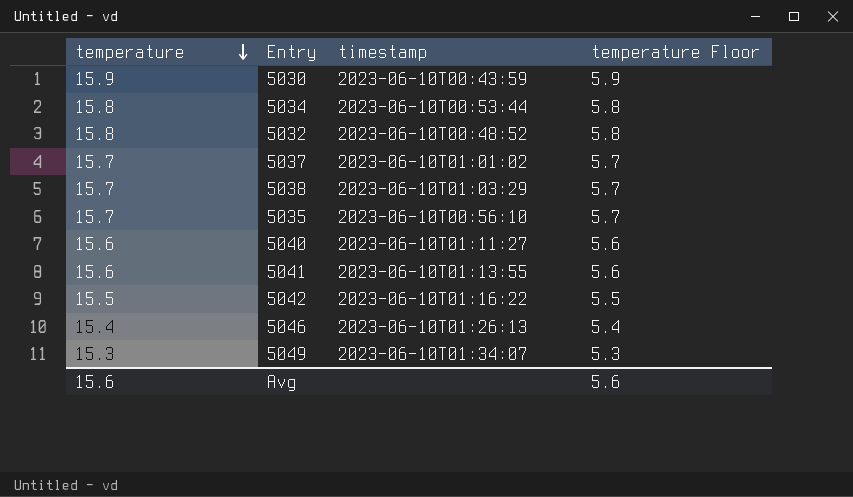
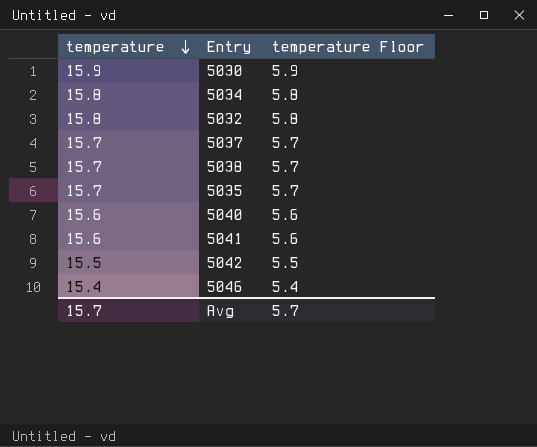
column timestamp | position: 3 -> none
row 5049: 15.3 | 2023-06-10T01:34:07 | 5.3 -> none
Avg | temperature: 15.6 -> 15.7
Avg | temperature Floor: 5.6 -> 5.7

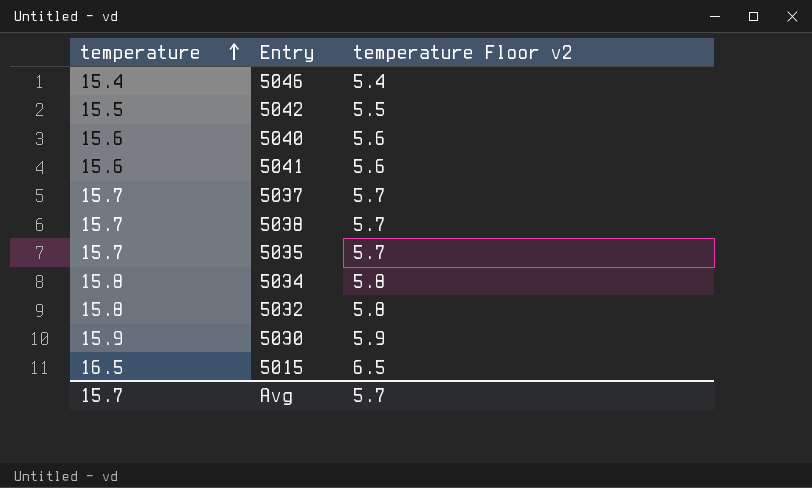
row order: temperature descending -> temperature ascending
column name: temperature Floor -> temperature Floor v2
row 5015: none -> 16.5 | 6.5

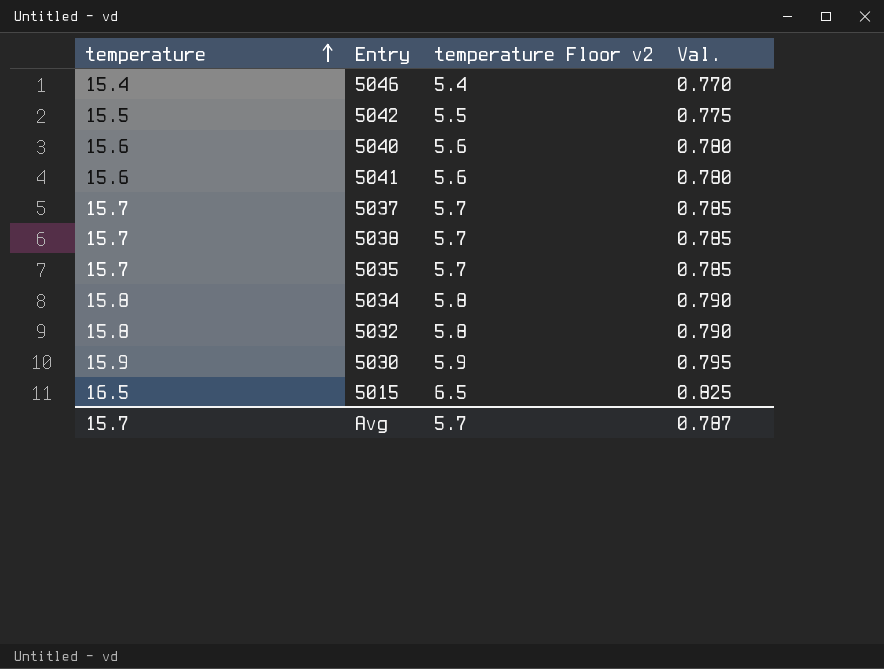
column Val. | formula: none -> [temperature] * 0.05

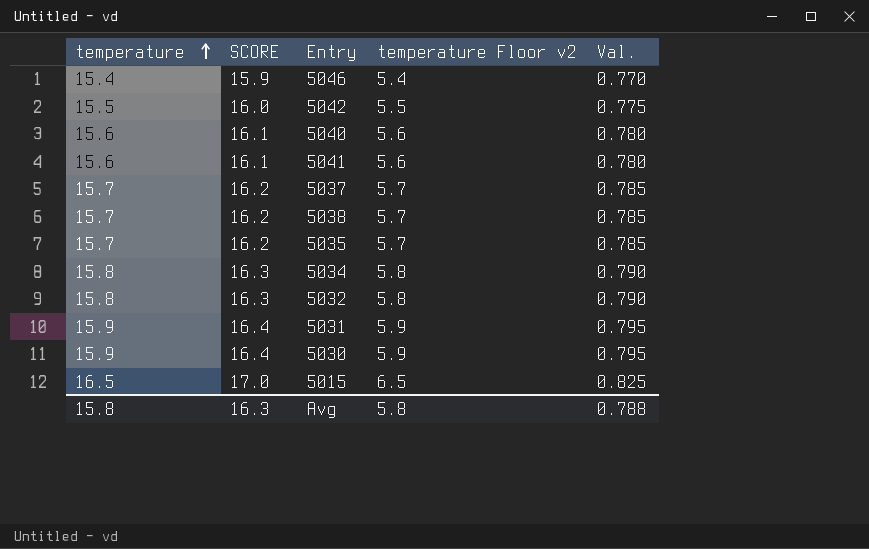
column SCORE | formula: none -> [temperature] * 1.03
row 5031: none -> 15.9 | 16.4 | 5.9 | 0.795
Avg | temperature: 15.7 -> 15.8
Avg | temperature Floor v2: 5.7 -> 5.8
Avg | Val.: 0.787 -> 0.788

